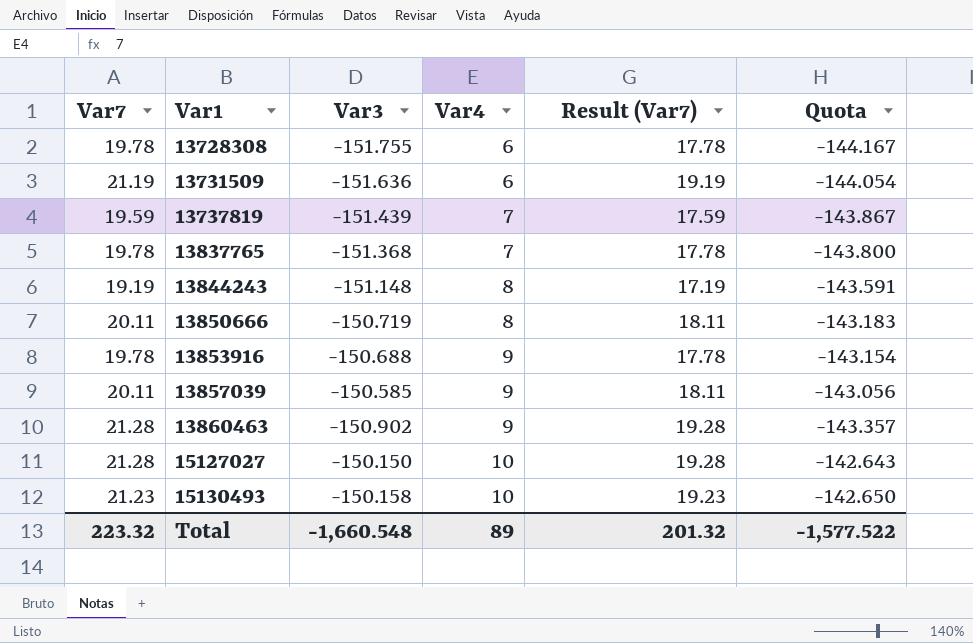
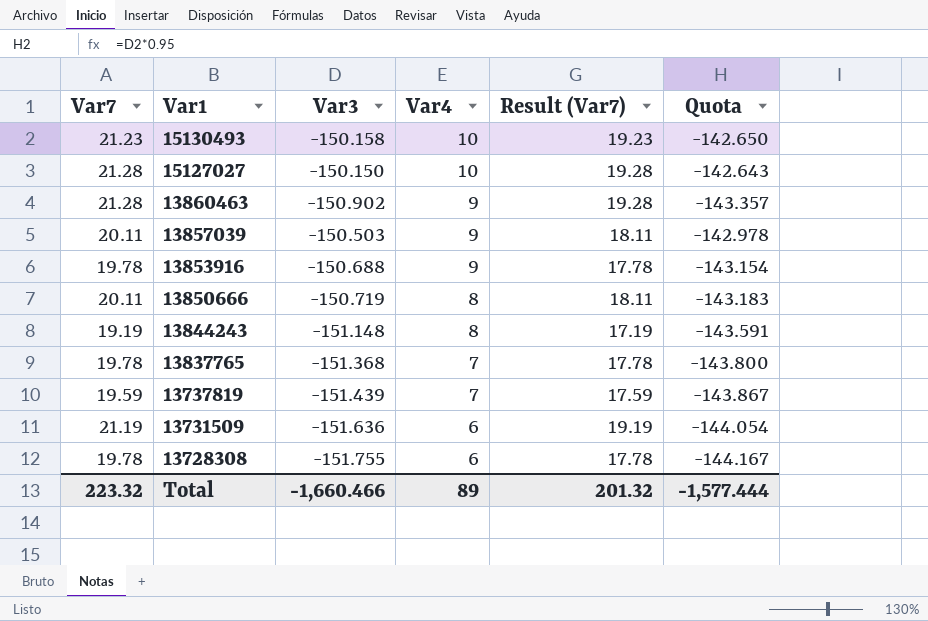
row order: Var1 ascending -> Var1 descending
13857039 | Var3: -150.585 -> -150.503
13857039 | Quota: -143.056 -> -142.978
Total | Var3: -1,660.548 -> -1,660.466
Total | Quota: -1,577.522 -> -1,577.444

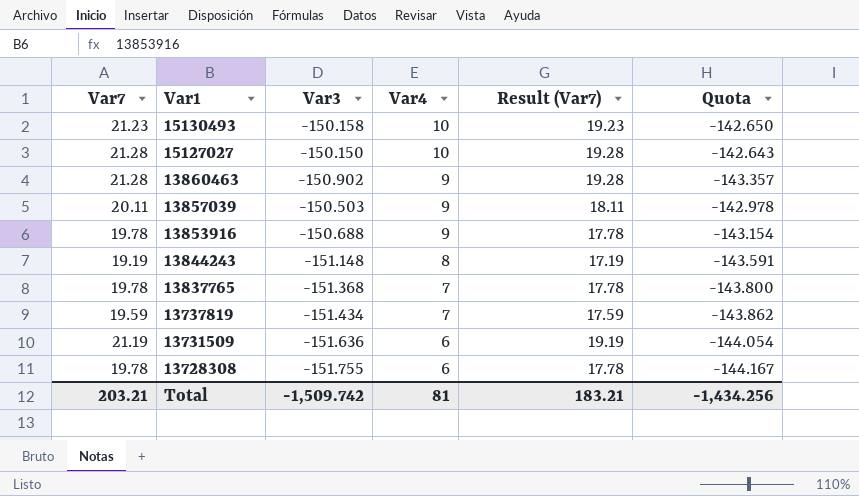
row 13850666: 20.11 | -150.719 | 8 | 18.11 | -143.183 -> none
13737819 | Var3: -151.439 -> -151.434
13737819 | Quota: -143.867 -> -143.862
Total | Var7: 223.32 -> 203.21
Total | Var3: -1,660.466 -> -1,509.742
Total | Var4: 89 -> 81
Total | Result (Var7): 201.32 -> 183.21
Total | Quota: -1,577.444 -> -1,434.256

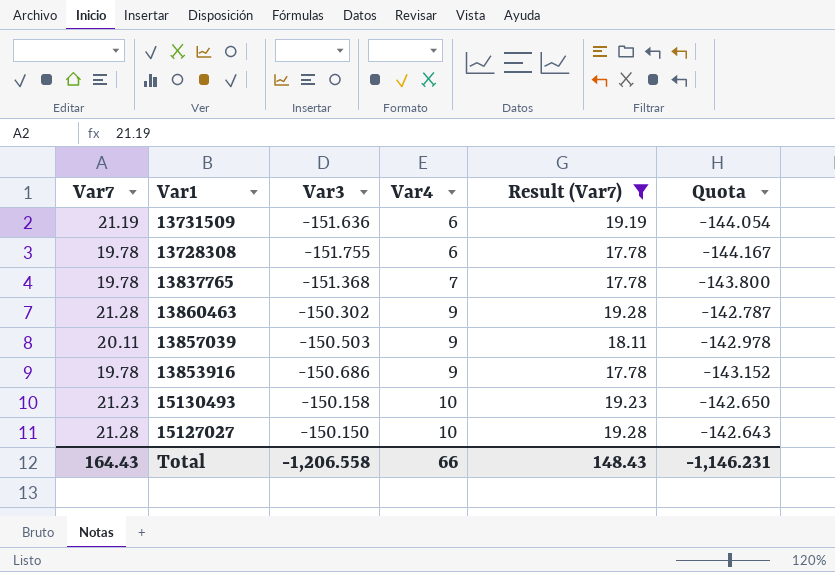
filter: none -> Result (Var7) >= 17.78
row order: Var1 descending -> Var4 ascending
13860463 | Var3: -150.902 -> -150.302
13860463 | Quota: -143.357 -> -142.787
13853916 | Var3: -150.688 -> -150.686
13853916 | Quota: -143.154 -> -143.152
Total | Var7: 203.21 -> 164.43
Total | Var3: -1,509.742 -> -1,206.558
Total | Var4: 81 -> 66
Total | Result (Var7): 183.21 -> 148.43
Total | Quota: -1,434.256 -> -1,146.231

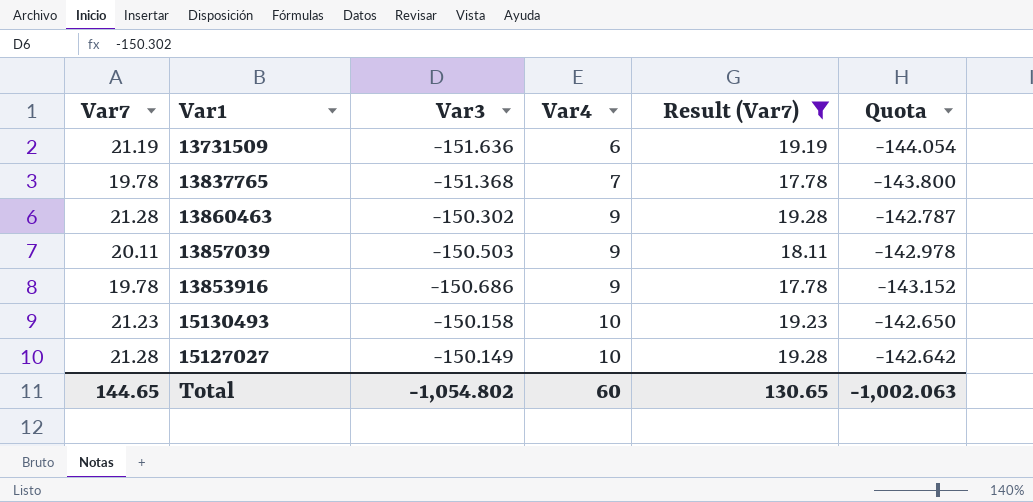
row 13728308: 19.78 | -151.755 | 6 | 17.78 | -144.167 -> none
15127027 | Var3: -150.150 -> -150.149
15127027 | Quota: -142.643 -> -142.642
Total | Var7: 164.43 -> 144.65
Total | Var3: -1,206.558 -> -1,054.802
Total | Var4: 66 -> 60
Total | Result (Var7): 148.43 -> 130.65
Total | Quota: -1,146.231 -> -1,002.063

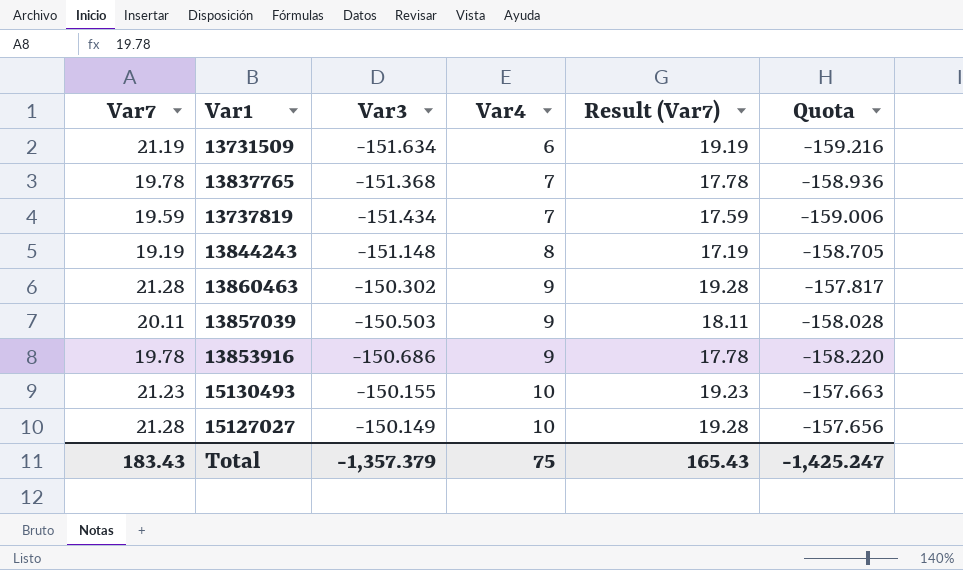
filter: Result (Var7) >= 17.78 -> none
column Quota | formula: [Var3] * 0.95 -> [Var3] * 1.05
13731509 | Var3: -151.636 -> -151.634
15130493 | Var3: -150.158 -> -150.155
Total | Var7: 144.65 -> 183.43
Total | Var3: -1,054.802 -> -1,357.379
Total | Var4: 60 -> 75
Total | Result (Var7): 130.65 -> 165.43
Total | Quota: -1,002.063 -> -1,425.247

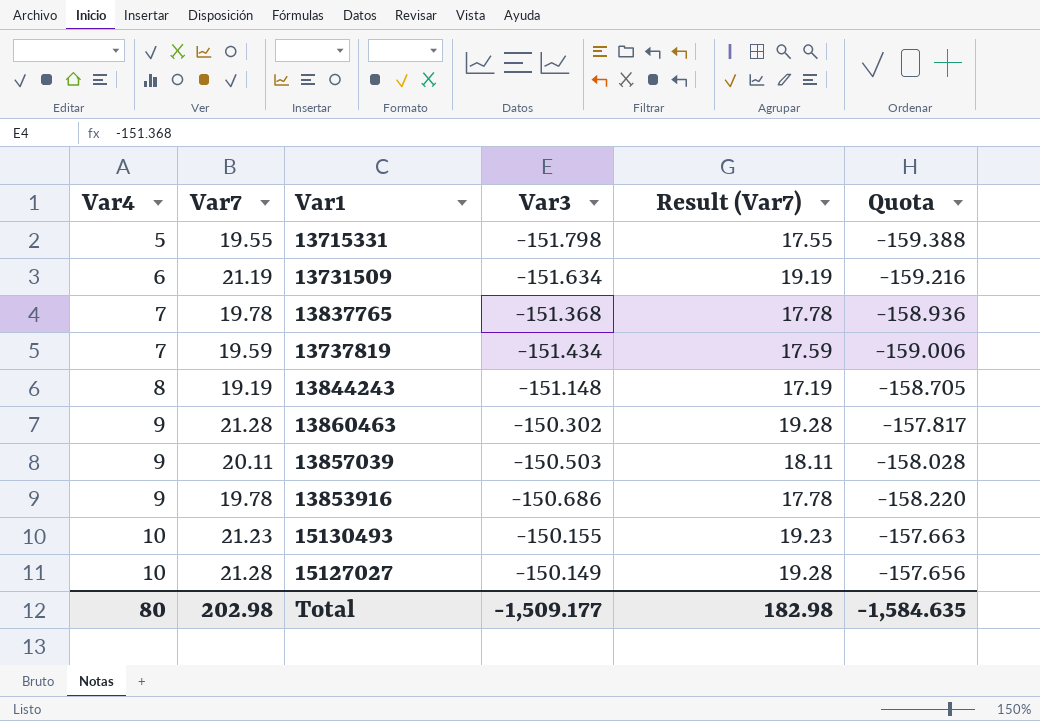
column Var4 | position: 4 -> 1
row 13715331: none -> 5 | 19.55 | -151.798 | 17.55 | -159.388
Total | Var4: 75 -> 80
Total | Var7: 183.43 -> 202.98
Total | Var3: -1,357.379 -> -1,509.177
Total | Result (Var7): 165.43 -> 182.98
Total | Quota: -1,425.247 -> -1,584.635

